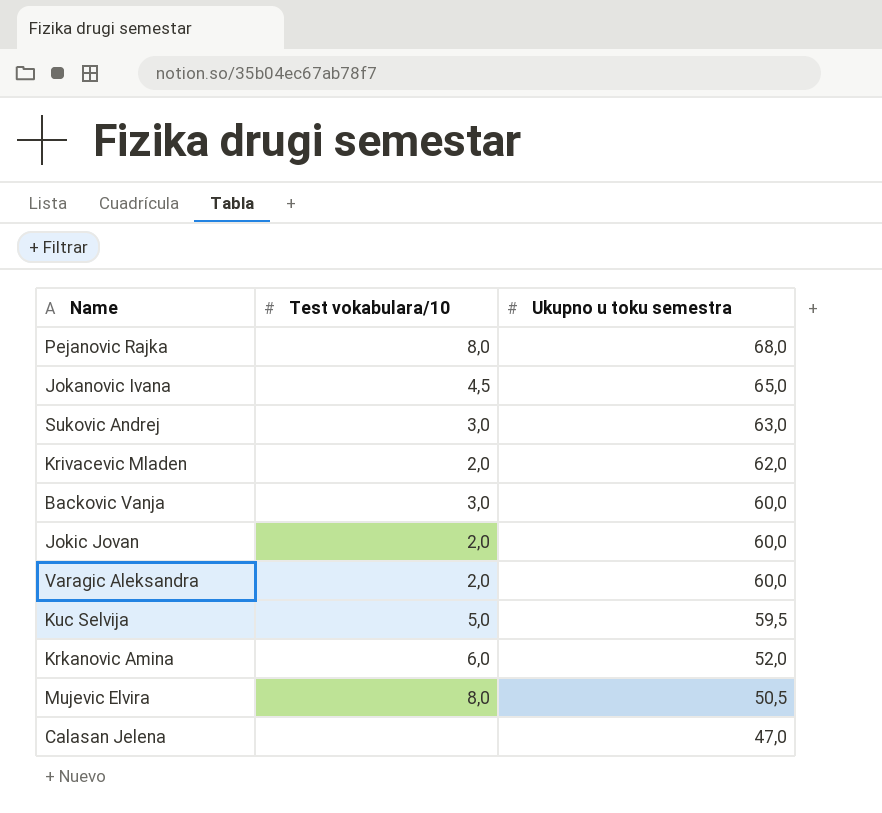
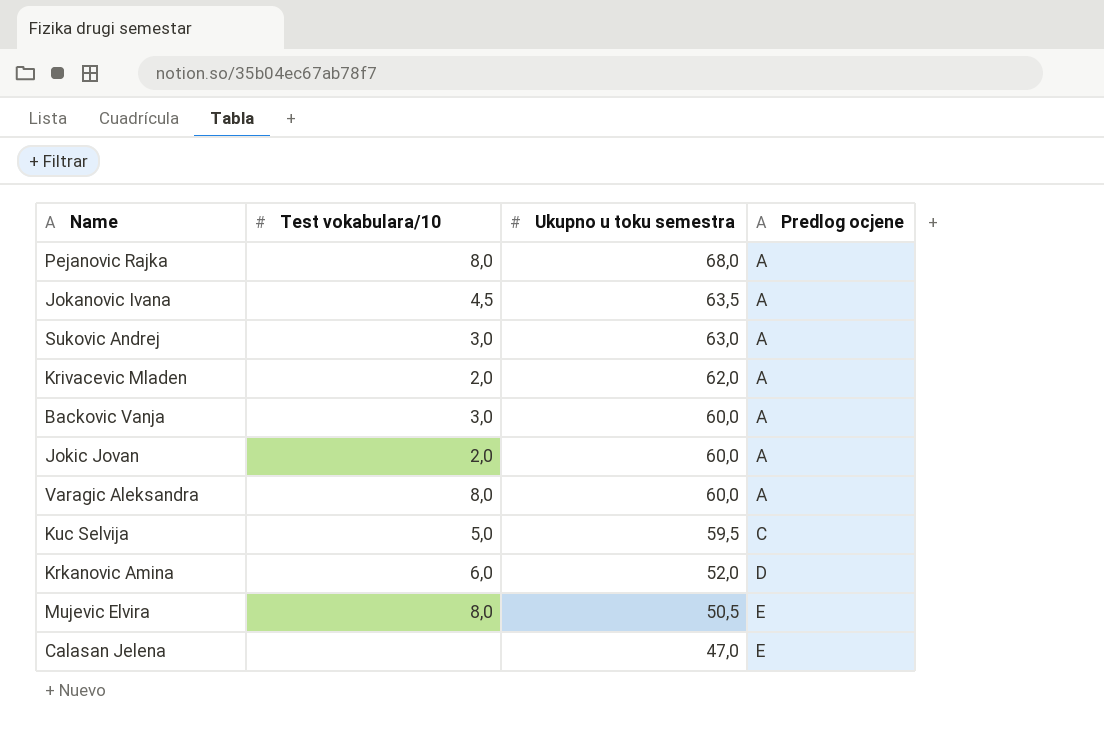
column Predlog ocjene | position: none -> 4
Jokanovic Ivana | Ukupno u toku semestra: 65,0 -> 63,5
Varagic Aleksandra | Test vokabulara/10: 2,0 -> 8,0

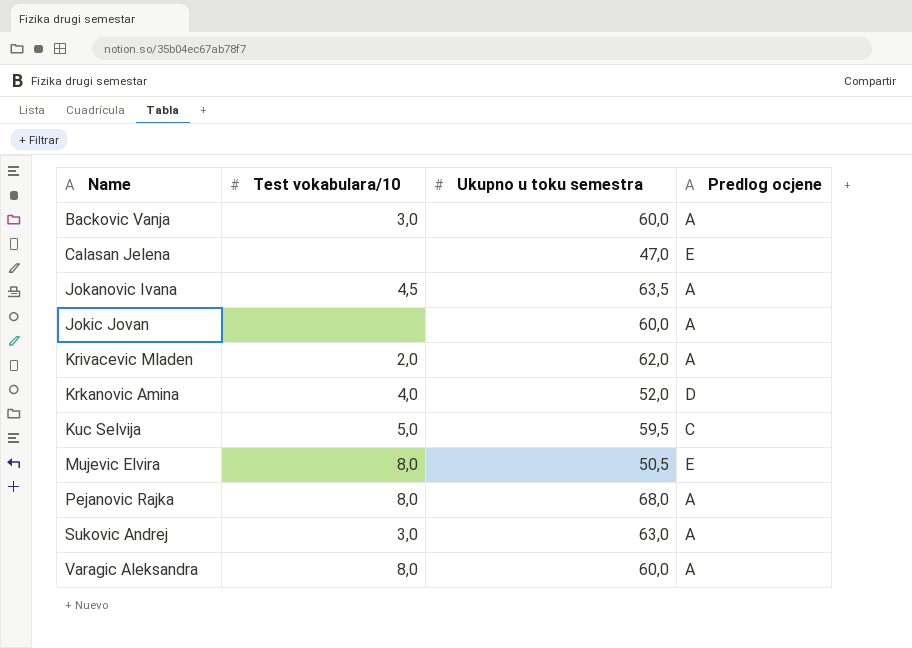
row order: Ukupno u toku semestra descending -> Name ascending
Jokic Jovan | Test vokabulara/10: 2,0 -> none
Krkanovic Amina | Test vokabulara/10: 6,0 -> 4,0

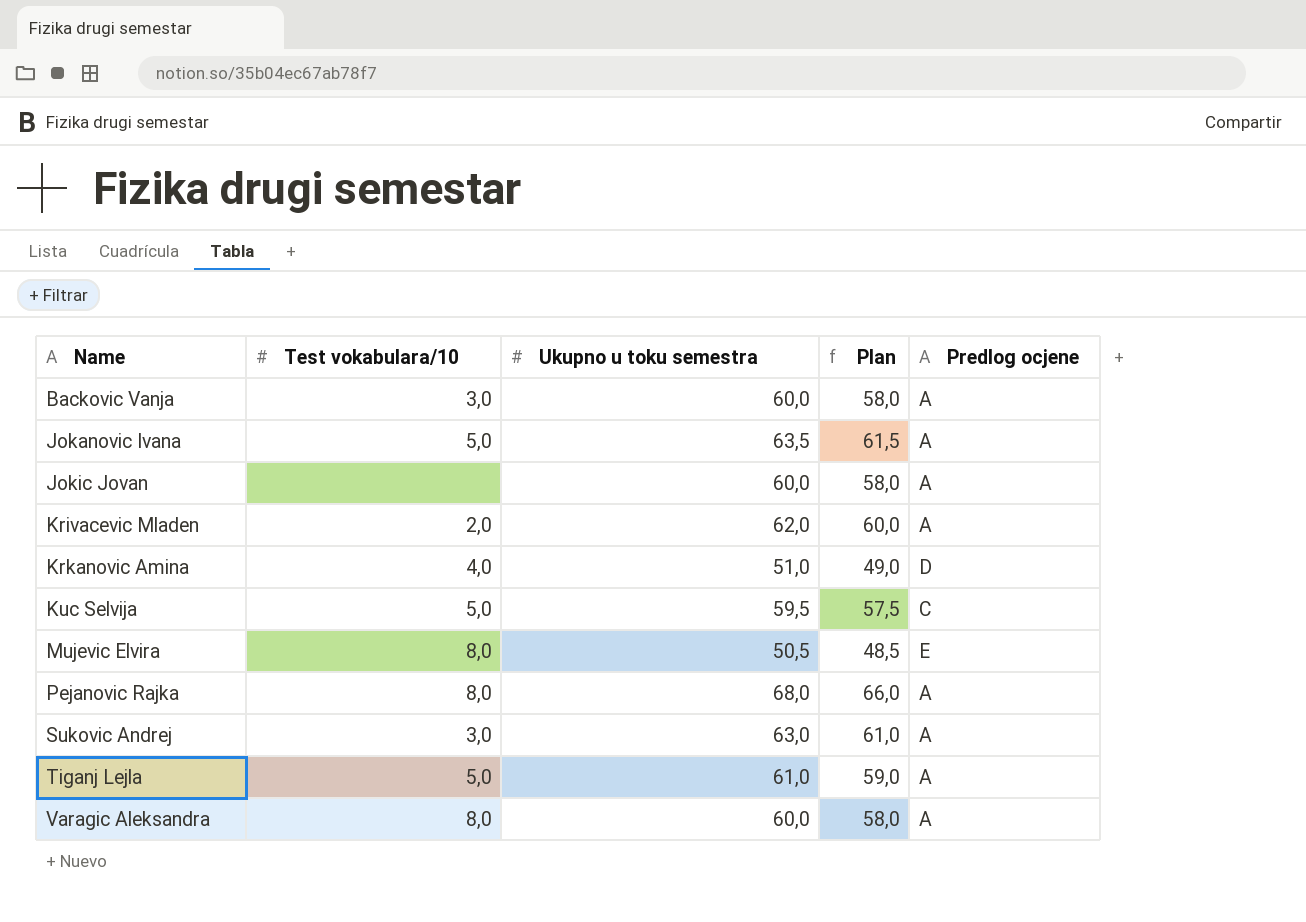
column Plan | formula: none -> [Ukupno u toku semestra] - 2
row Calasan Jelena: none | 47,0 | E -> none
Jokanovic Ivana | Test vokabulara/10: 4,5 -> 5,0
Krkanovic Amina | Ukupno u toku semestra: 52,0 -> 51,0
row Tiganj Lejla: none -> 5,0 | 61,0 | 59,0 | A

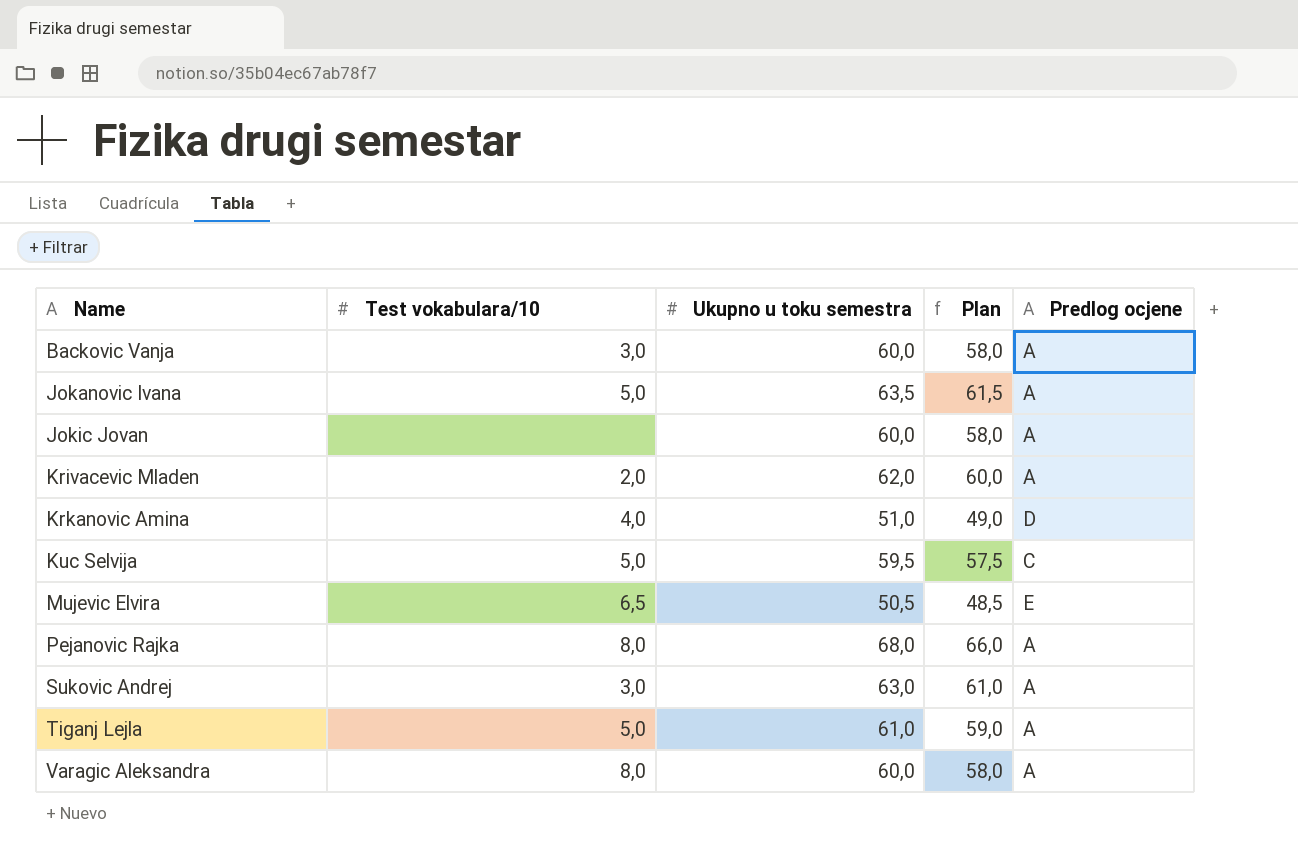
Mujevic Elvira | Test vokabulara/10: 8,0 -> 6,5

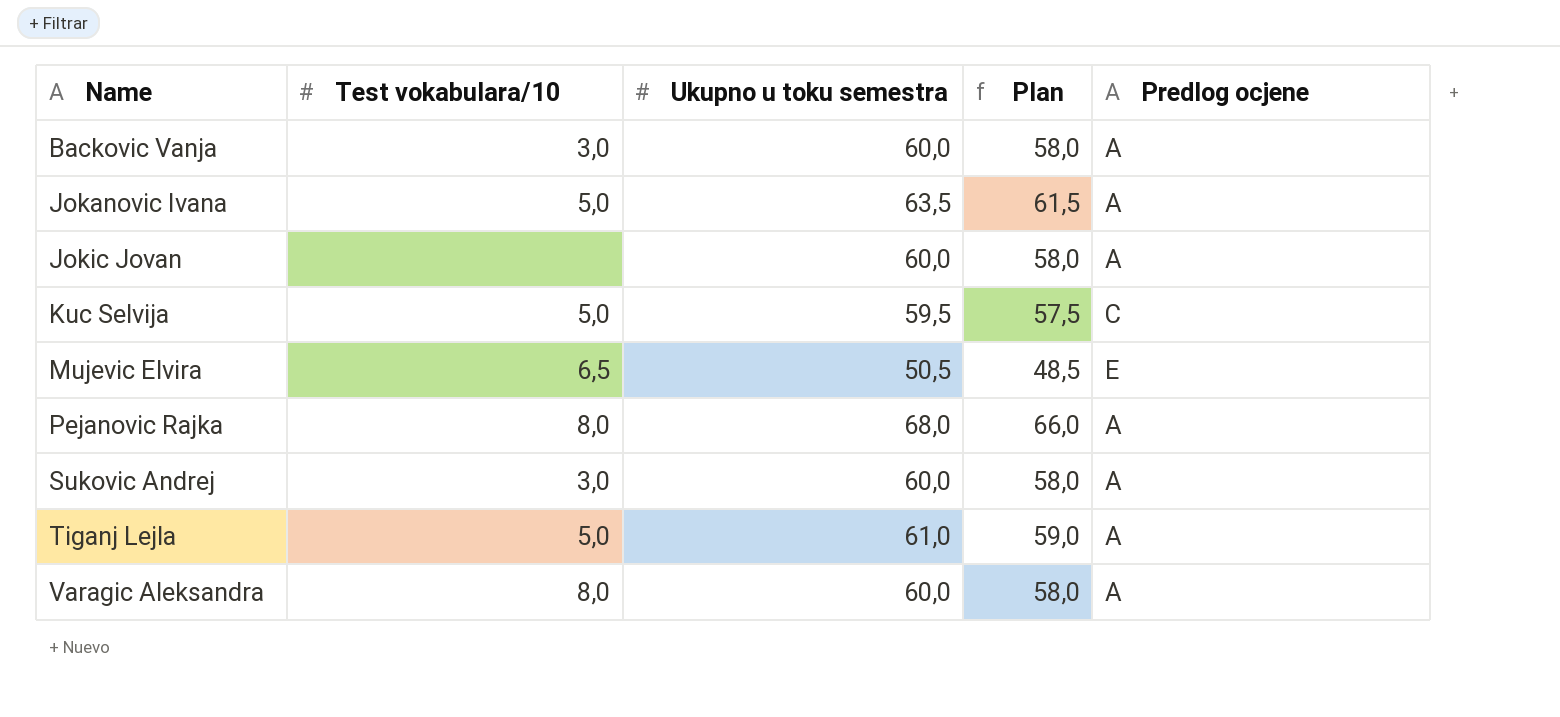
row Krivacevic Mladen: 2,0 | 62,0 | 60,0 | A -> none
row Krkanovic Amina: 4,0 | 51,0 | 49,0 | D -> none
Sukovic Andrej | Ukupno u toku semestra: 63,0 -> 60,0
Sukovic Andrej | Plan: 61,0 -> 58,0

